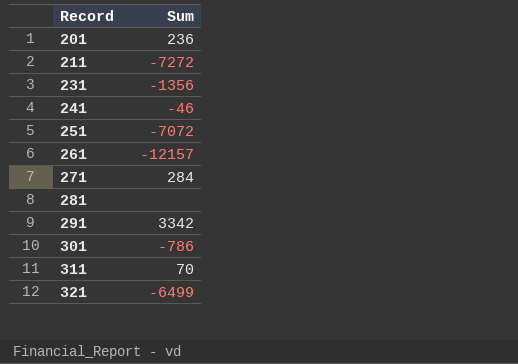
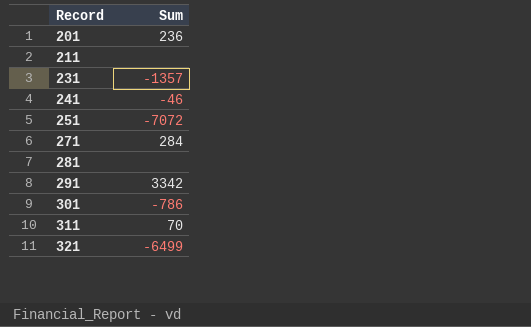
row 261: -12157 -> none
211 | Sum: -7272 -> none
231 | Sum: -1356 -> -1357

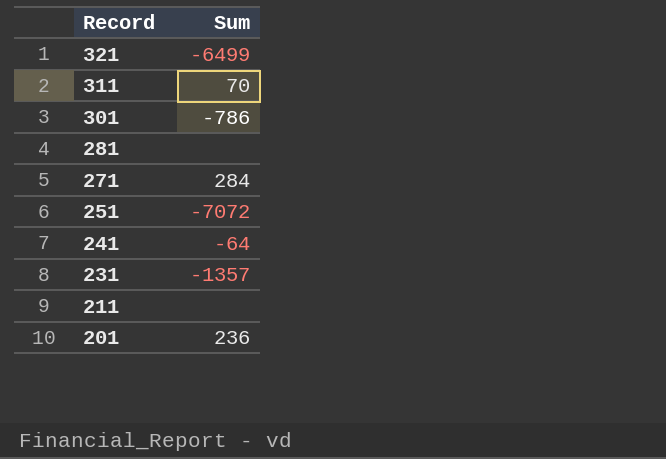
row order: Record ascending -> Record descending
row 291: 3342 -> none
241 | Sum: -46 -> -64

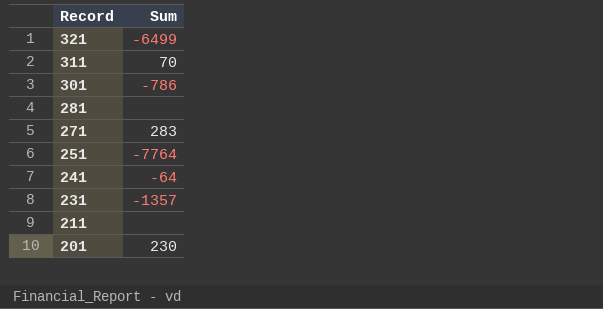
271 | Sum: 284 -> 283
251 | Sum: -7072 -> -7764
201 | Sum: 236 -> 230

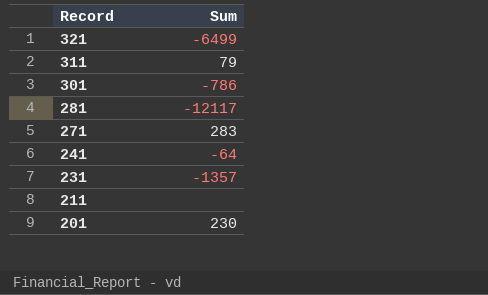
row 251: -7764 -> none
311 | Sum: 70 -> 79
281 | Sum: none -> -12117

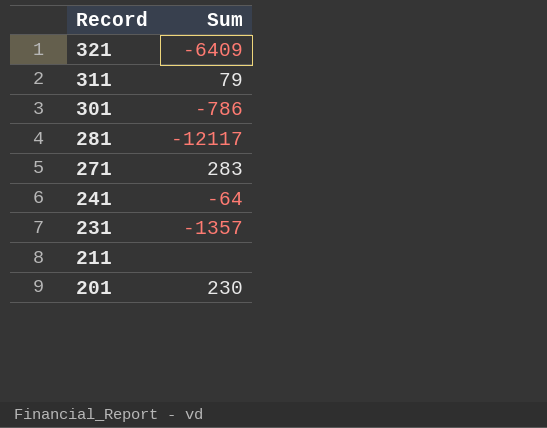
321 | Sum: -6499 -> -6409

